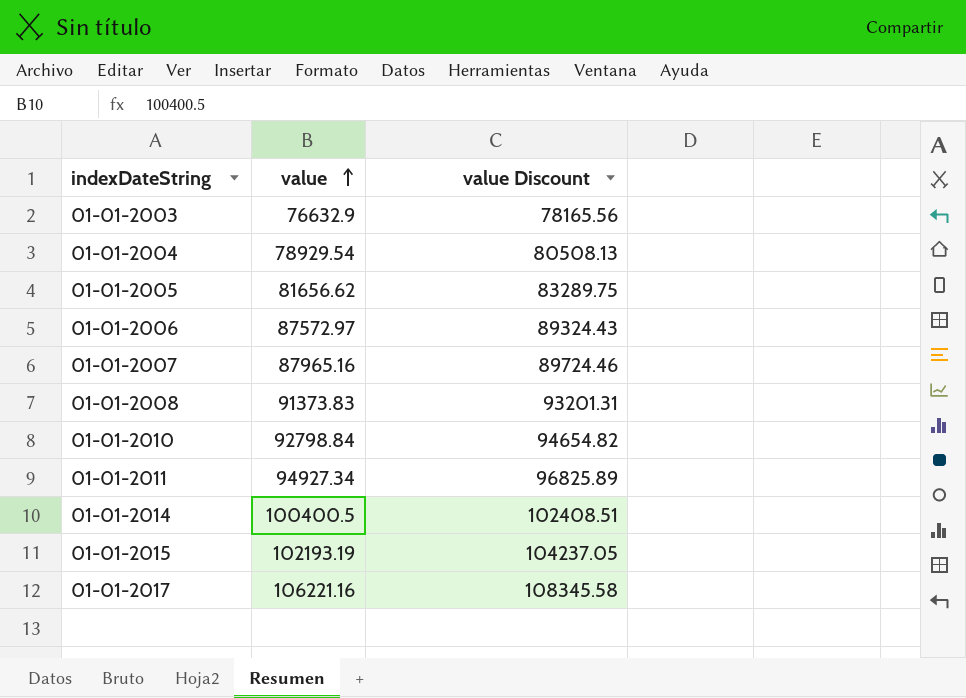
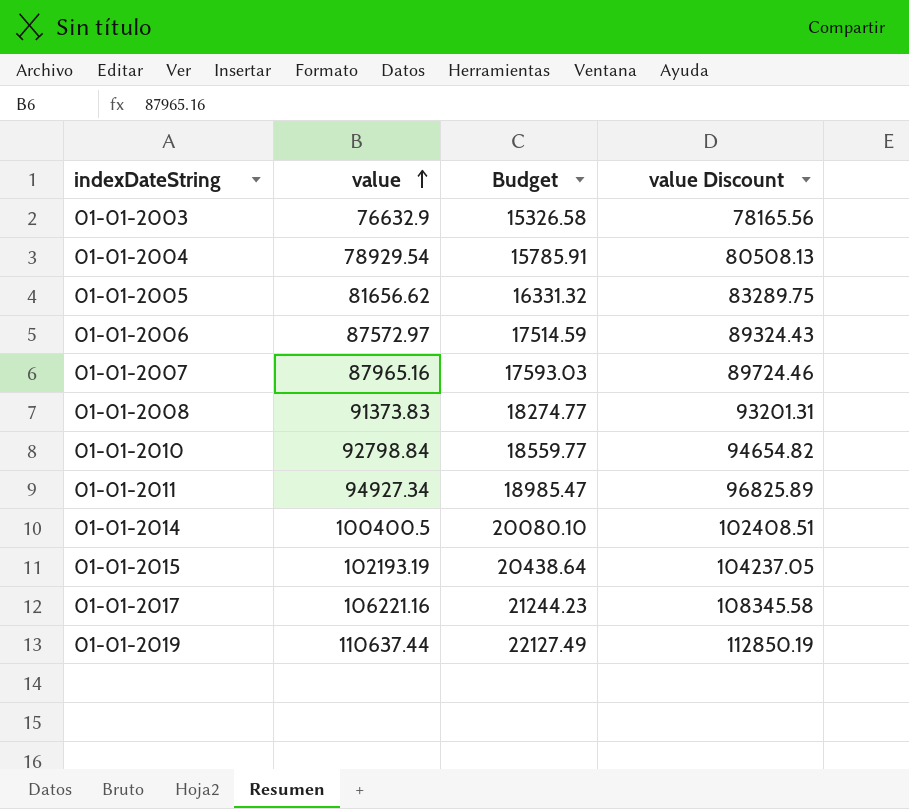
column Budget | formula: none -> [value] * 0.2
row 01-01-2019: none -> 110637.44 | 22127.49 | 112850.19

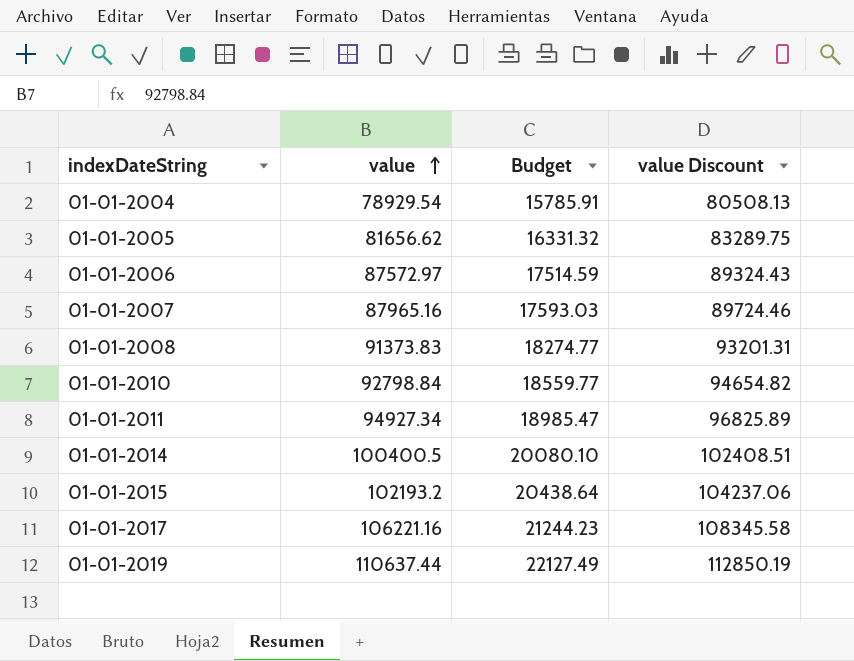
row 01-01-2003: 76632.9 | 15326.58 | 78165.56 -> none
01-01-2015 | value: 102193.19 -> 102193.2
01-01-2015 | value Discount: 104237.05 -> 104237.06

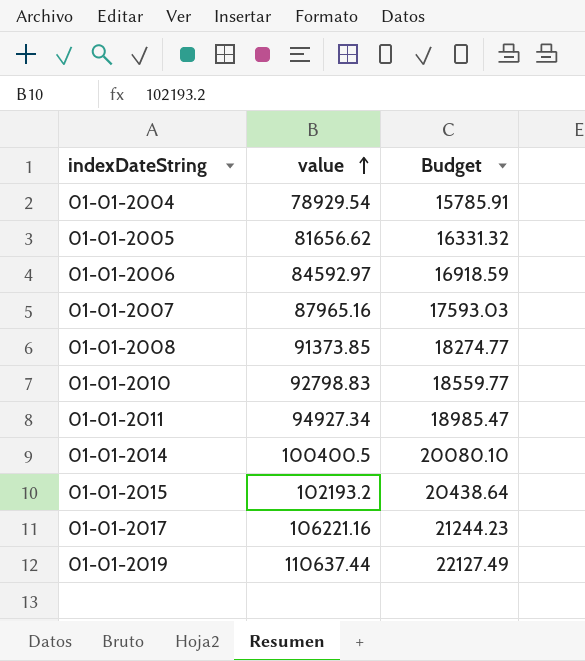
column value Discount | formula: [value] * 1.02 -> none
01-01-2006 | value: 87572.97 -> 84592.97
01-01-2006 | Budget: 17514.59 -> 16918.59
01-01-2008 | value: 91373.83 -> 91373.85
01-01-2010 | value: 92798.84 -> 92798.83

